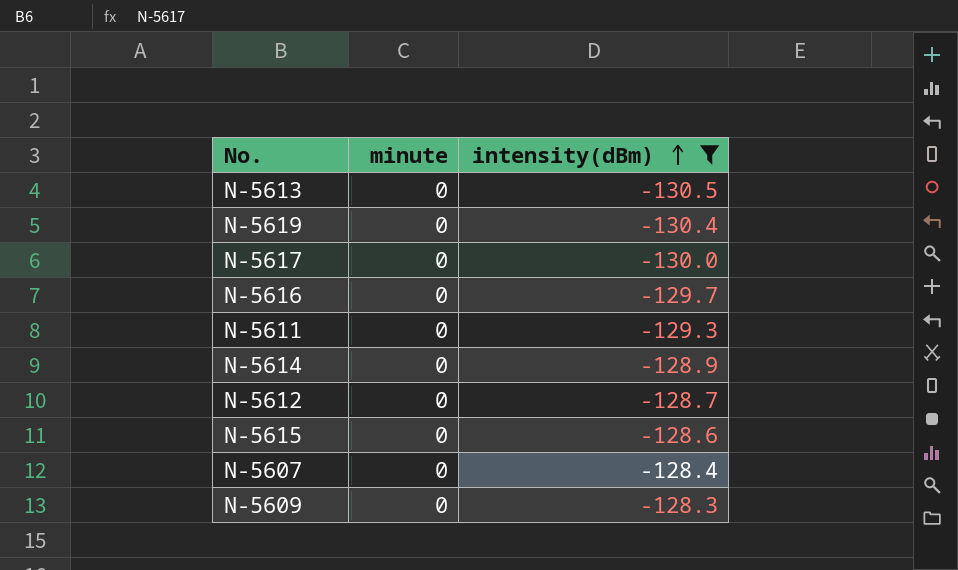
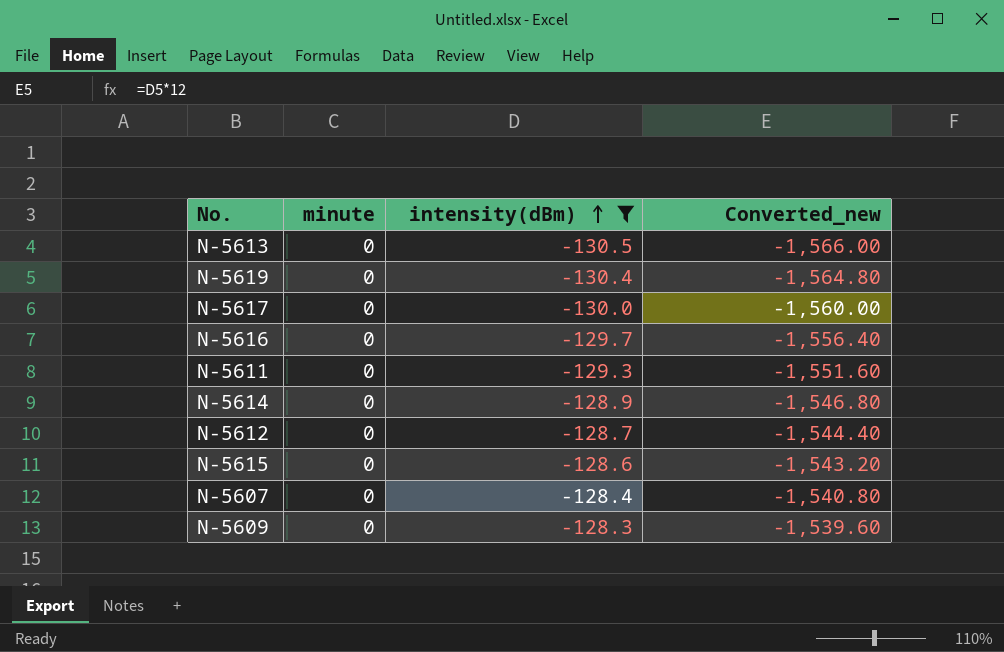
column Converted_new | formula: none -> [intensity(dBm)] * 12

